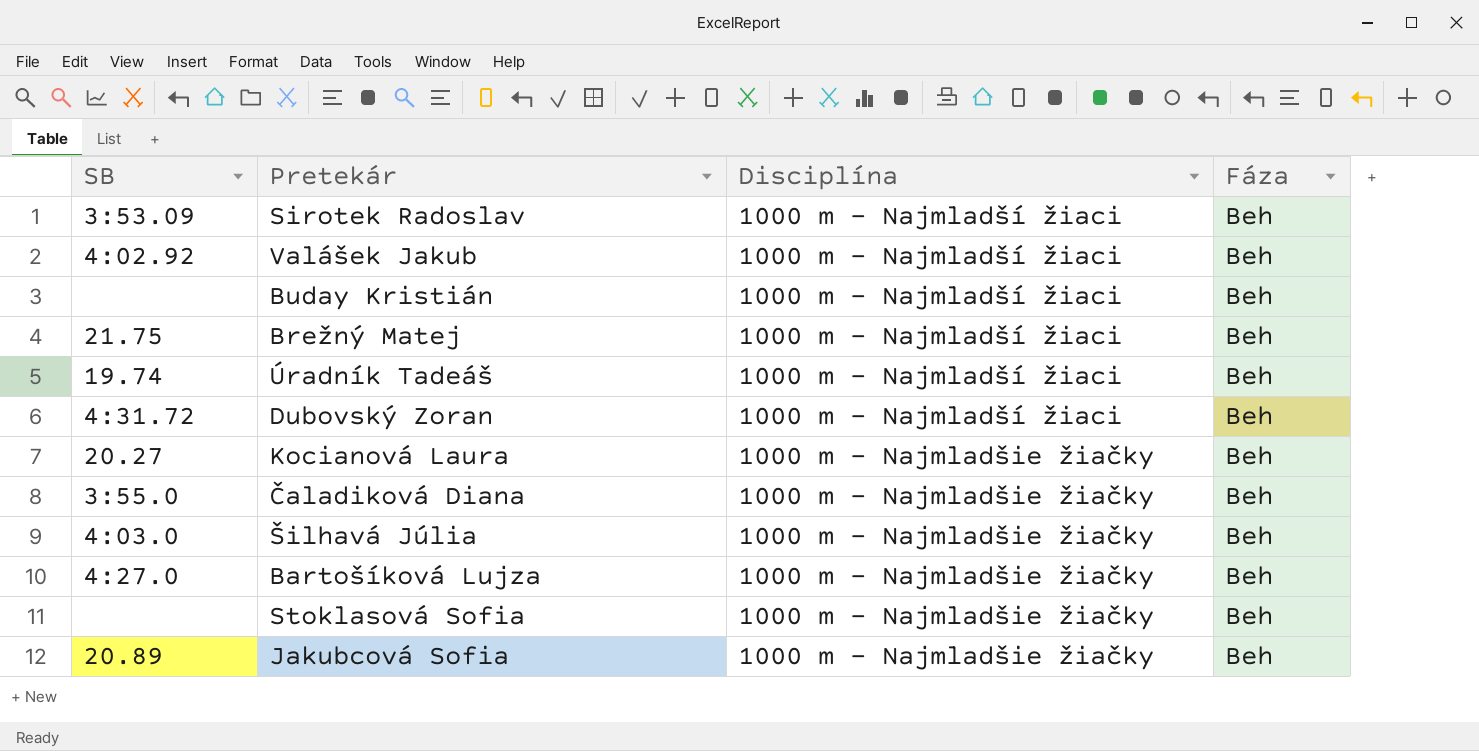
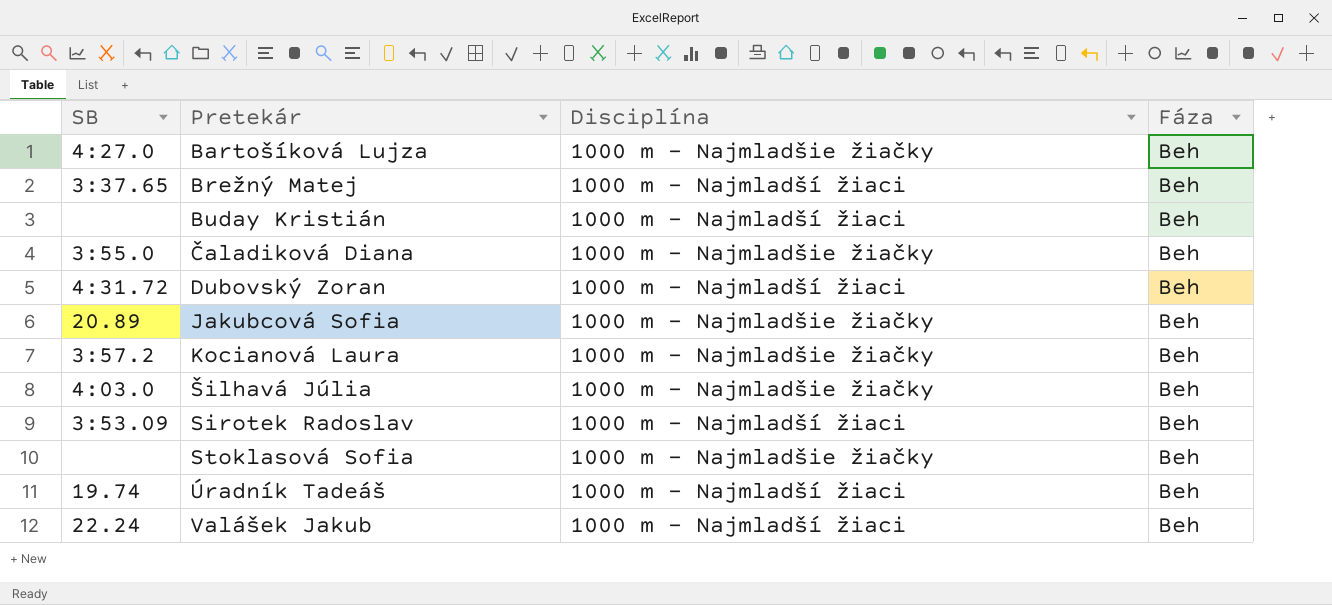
row order: Disciplína ascending -> Pretekár ascending
Brežný Matej | SB: 21.75 -> 3:37.65
Kocianová Laura | SB: 20.27 -> 3:57.2
Valášek Jakub | SB: 4:02.92 -> 22.24

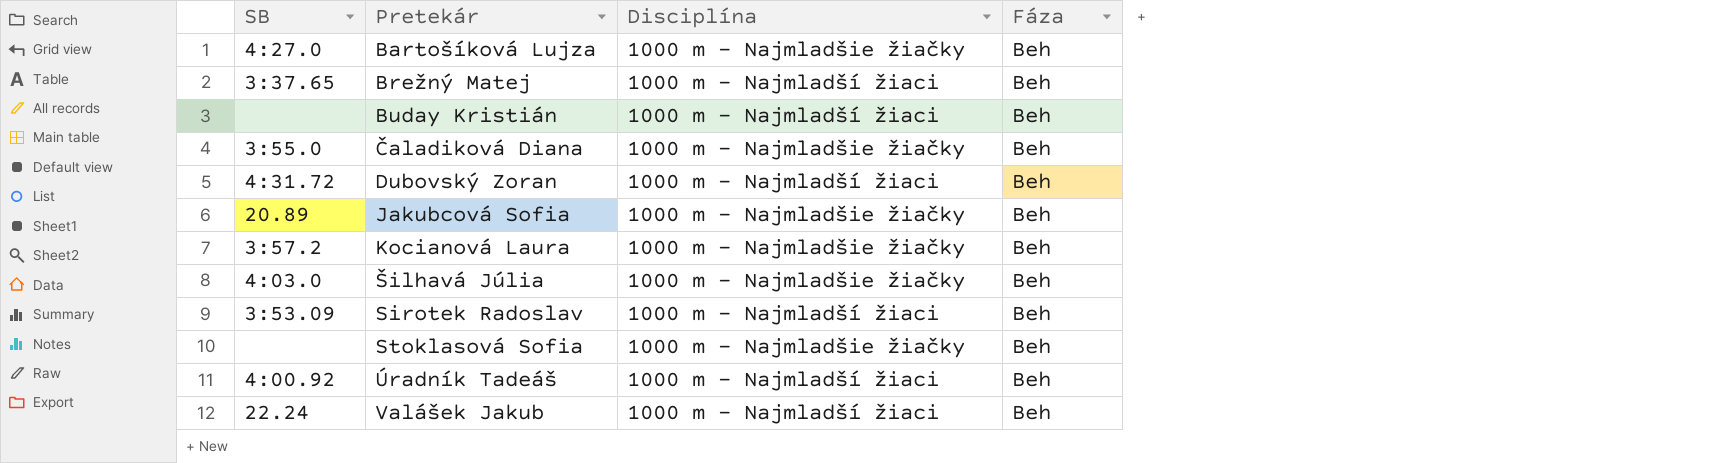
Úradník Tadeáš | SB: 19.74 -> 4:00.92

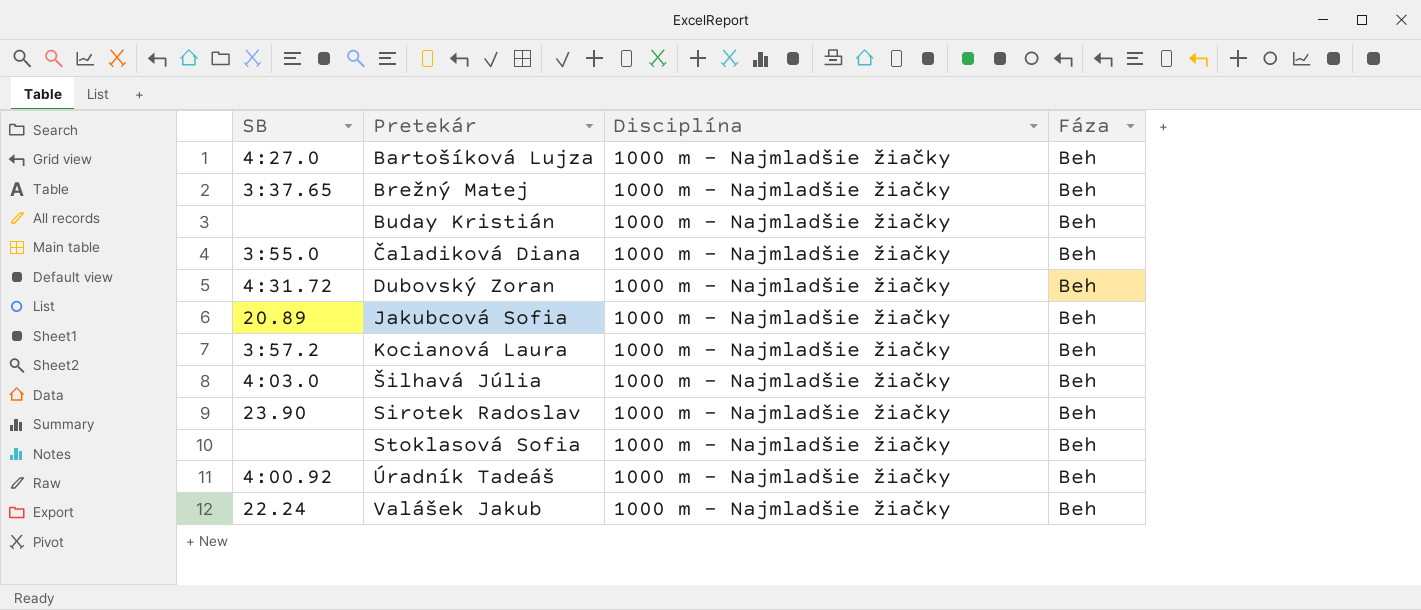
Brežný Matej | Disciplína: 1000 m - Najmladší žiaci -> 1000 m - Najmladšie žiačky
Buday Kristián | Disciplína: 1000 m - Najmladší žiaci -> 1000 m - Najmladšie žiačky
Dubovský Zoran | Disciplína: 1000 m - Najmladší žiaci -> 1000 m - Najmladšie žiačky
Sirotek Radoslav | SB: 3:53.09 -> 23.90
Sirotek Radoslav | Disciplína: 1000 m - Najmladší žiaci -> 1000 m - Najmladšie žiačky
Úradník Tadeáš | Disciplína: 1000 m - Najmladší žiaci -> 1000 m - Najmladšie žiačky
Valášek Jakub | Disciplína: 1000 m - Najmladší žiaci -> 1000 m - Najmladšie žiačky

